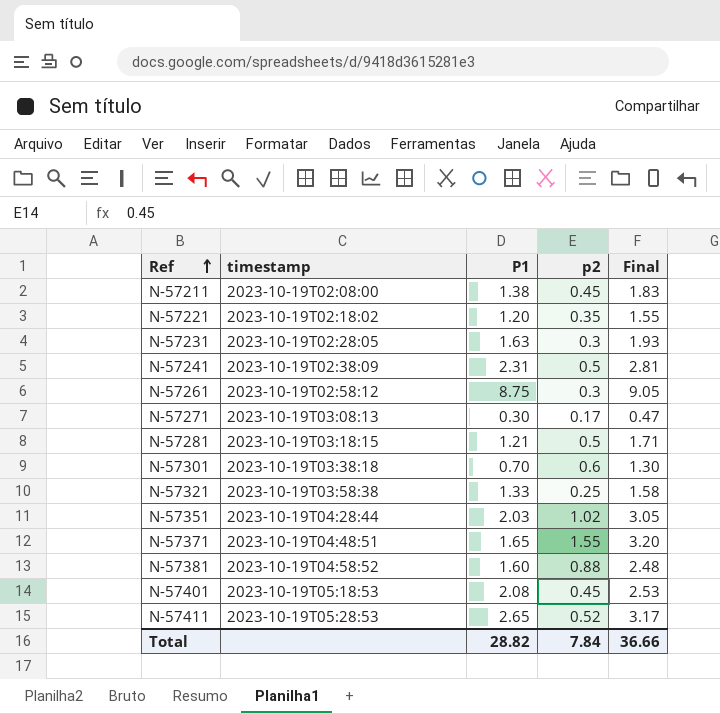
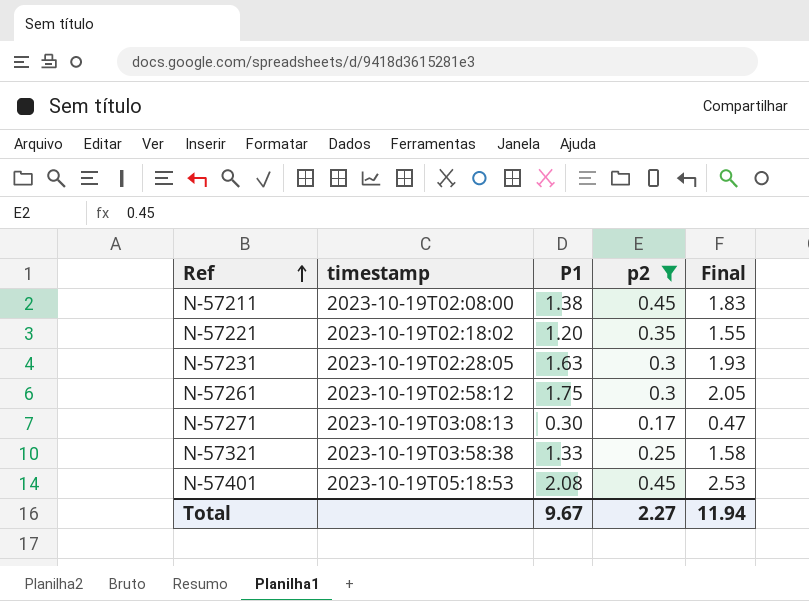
filter: none -> p2 <= 0.45
N-57261 | P1: 8.75 -> 1.75
N-57261 | Final: 9.05 -> 2.05
Total | P1: 28.82 -> 9.67
Total | p2: 7.84 -> 2.27
Total | Final: 36.66 -> 11.94

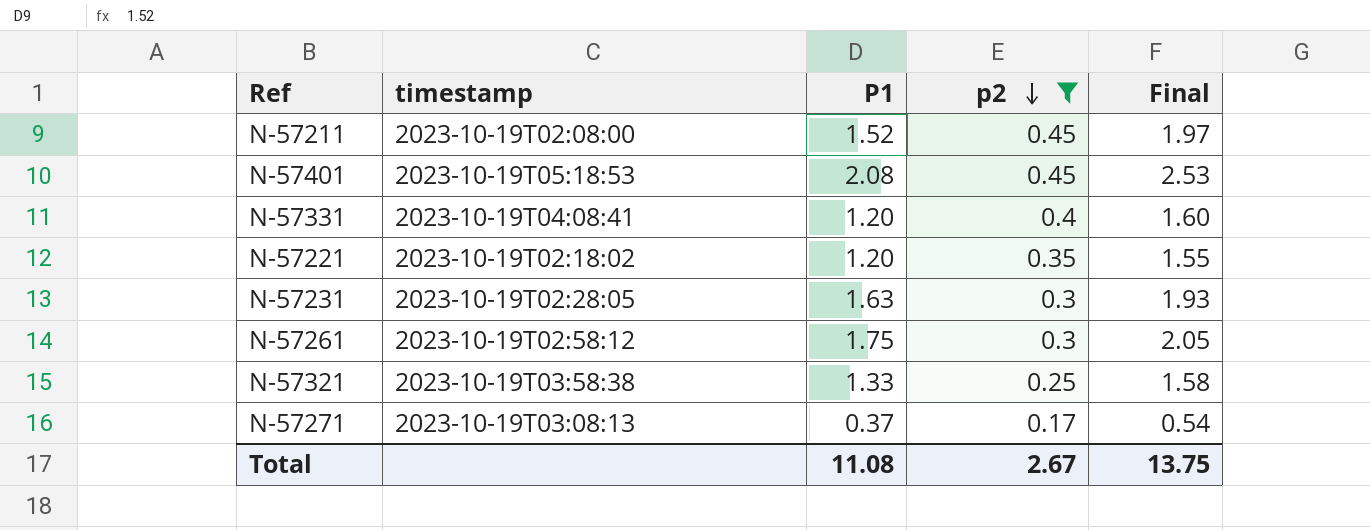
row order: Ref ascending -> p2 descending
N-57211 | P1: 1.38 -> 1.52
N-57211 | Final: 1.83 -> 1.97
row N-57331: none -> 2023-10-19T04:08:41 | 1.20 | 0.4 | 1.60
N-57271 | P1: 0.30 -> 0.37
N-57271 | Final: 0.47 -> 0.54
Total | P1: 9.67 -> 11.08
Total | p2: 2.27 -> 2.67
Total | Final: 11.94 -> 13.75

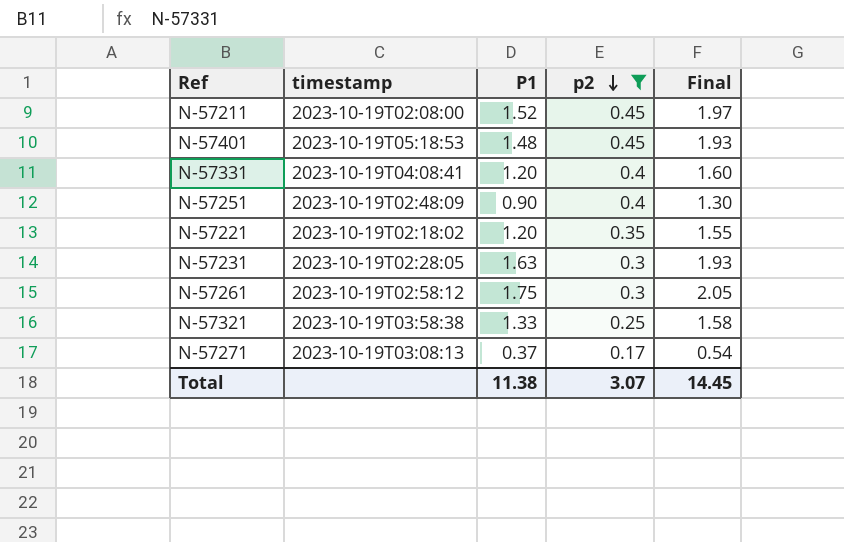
N-57401 | P1: 2.08 -> 1.48
N-57401 | Final: 2.53 -> 1.93
row N-57251: none -> 2023-10-19T02:48:09 | 0.90 | 0.4 | 1.30
Total | P1: 11.08 -> 11.38
Total | p2: 2.67 -> 3.07
Total | Final: 13.75 -> 14.45

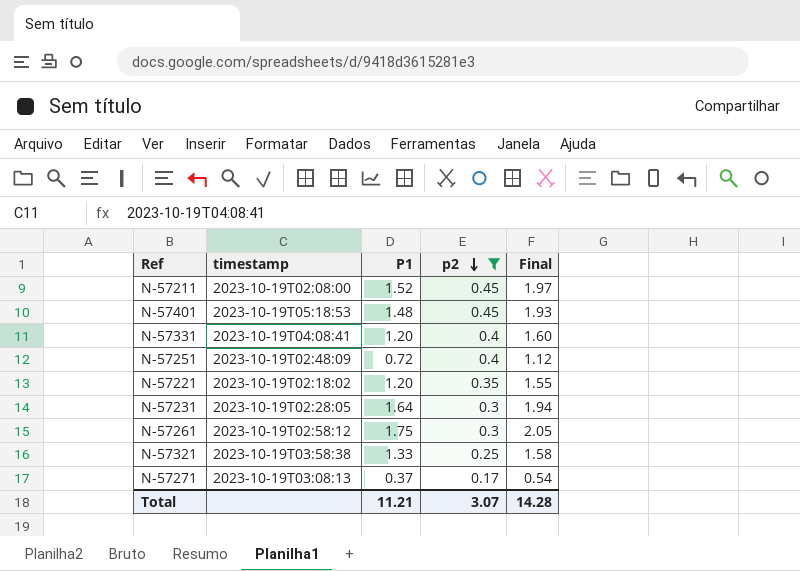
N-57251 | P1: 0.90 -> 0.72
N-57251 | Final: 1.30 -> 1.12
N-57231 | P1: 1.63 -> 1.64
N-57231 | Final: 1.93 -> 1.94
Total | P1: 11.38 -> 11.21
Total | Final: 14.45 -> 14.28

